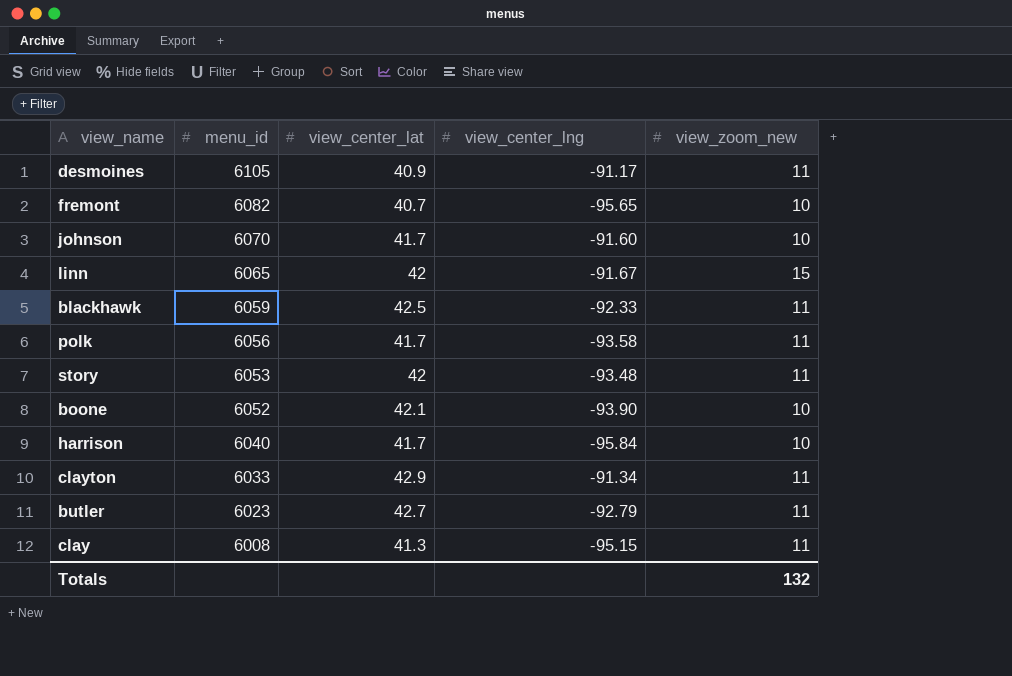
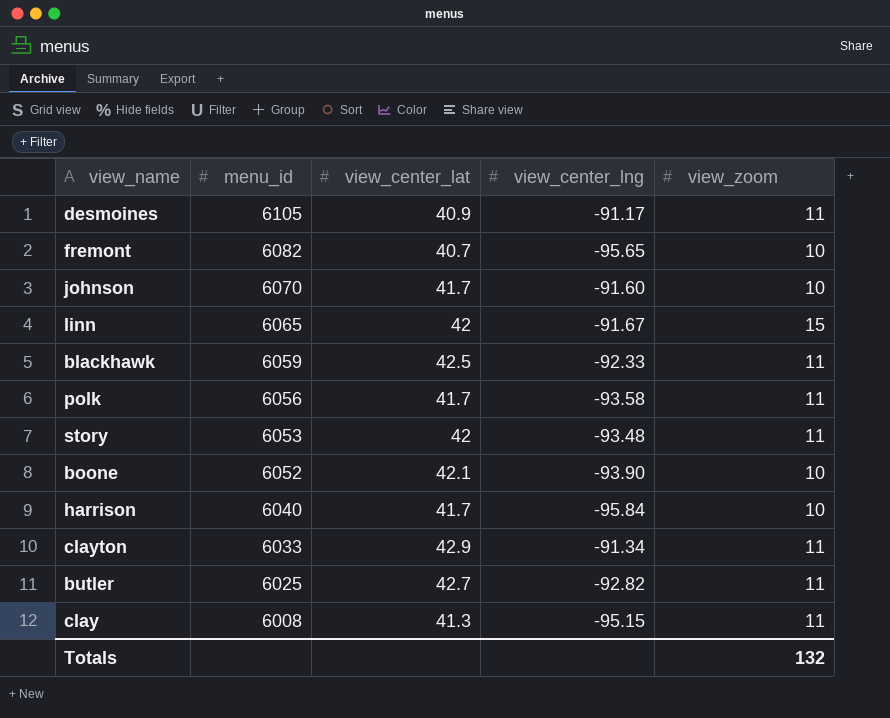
column name: view_zoom_new -> view_zoom
butler | menu_id: 6023 -> 6025
butler | view_center_lng: -92.79 -> -92.82

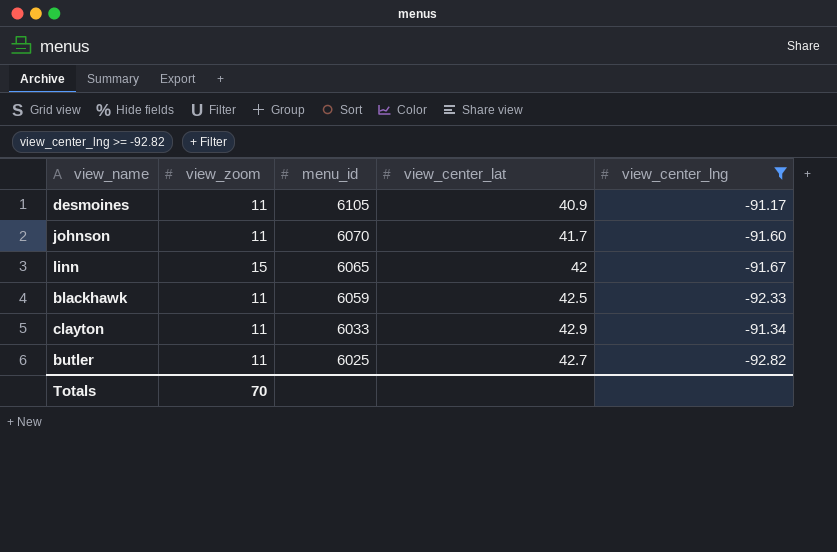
filter: none -> view_center_lng >= -92.82
column view_zoom | position: 5 -> 2
johnson | view_zoom: 10 -> 11
Totals | view_zoom: 132 -> 70

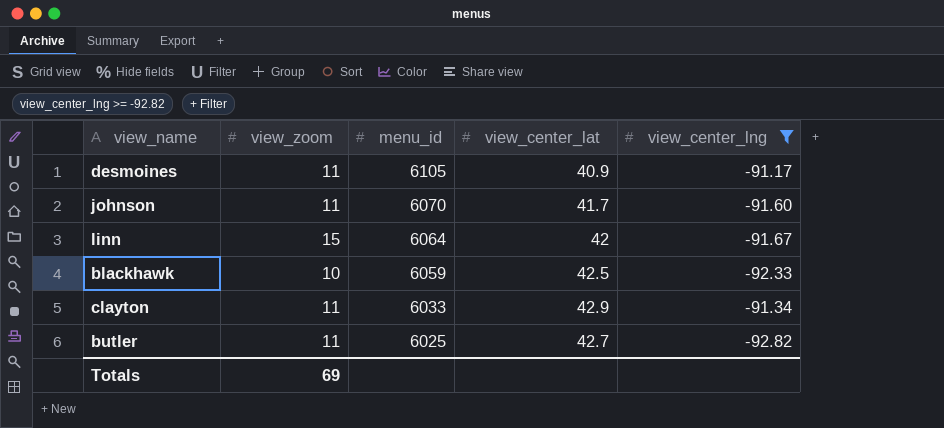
linn | menu_id: 6065 -> 6064
blackhawk | view_zoom: 11 -> 10
Totals | view_zoom: 70 -> 69

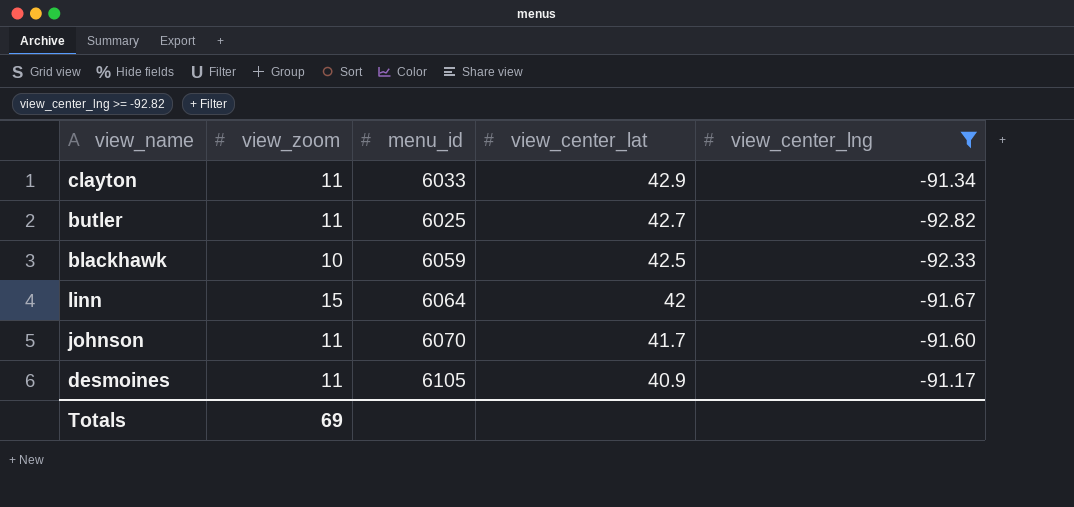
row order: menu_id descending -> view_center_lat descending

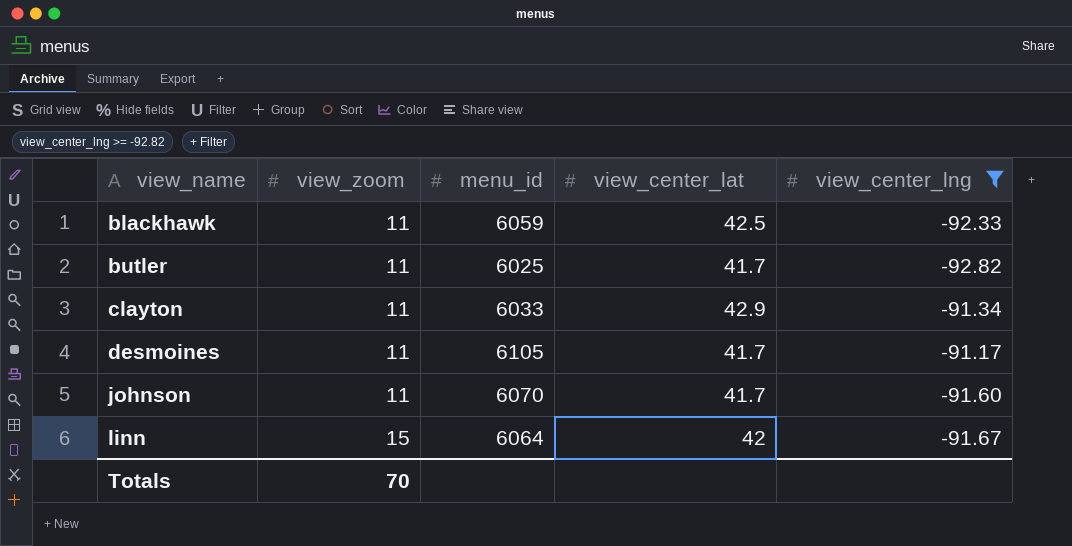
row order: view_center_lat descending -> view_name ascending
blackhawk | view_zoom: 10 -> 11
butler | view_center_lat: 42.7 -> 41.7
desmoines | view_center_lat: 40.9 -> 41.7
Totals | view_zoom: 69 -> 70

